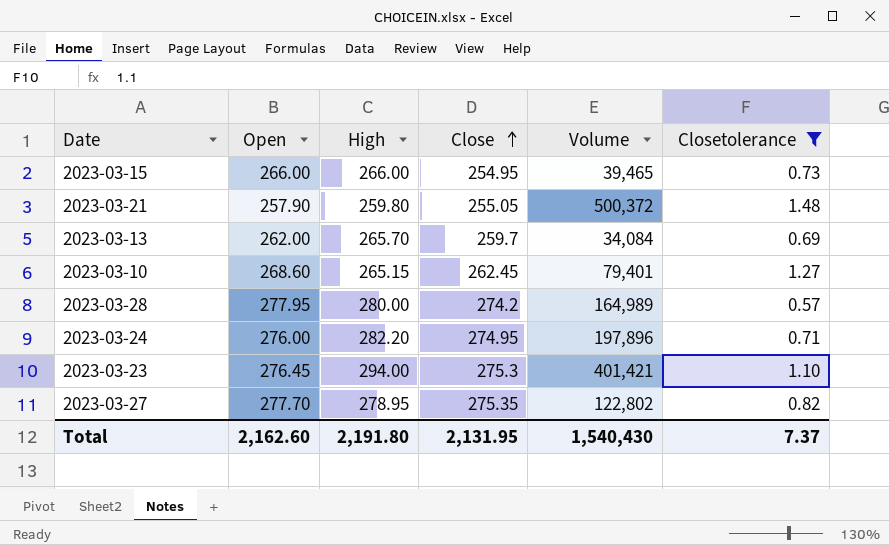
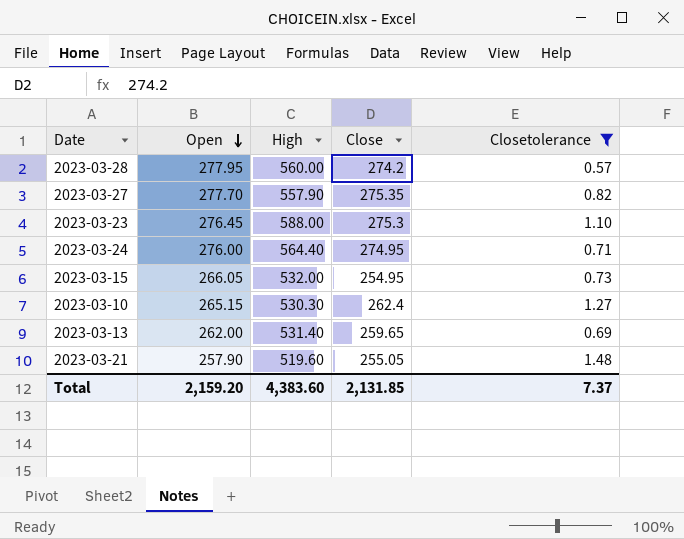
row order: Close ascending -> Open descending
column Volume | position: 5 -> none
2023-03-28 | High: 280.00 -> 560.00
2023-03-27 | High: 278.95 -> 557.90
2023-03-23 | High: 294.00 -> 588.00
2023-03-24 | High: 282.20 -> 564.40
2023-03-15 | Open: 266.00 -> 266.05
2023-03-15 | High: 266.00 -> 532.00
2023-03-10 | Open: 268.60 -> 265.15
2023-03-10 | High: 265.15 -> 530.30
2023-03-10 | Close: 262.45 -> 262.4
2023-03-13 | High: 265.70 -> 531.40
2023-03-13 | Close: 259.7 -> 259.65
2023-03-21 | High: 259.80 -> 519.60
Total | Open: 2,162.60 -> 2,159.20
Total | High: 2,191.80 -> 4,383.60
Total | Close: 2,131.95 -> 2,131.85

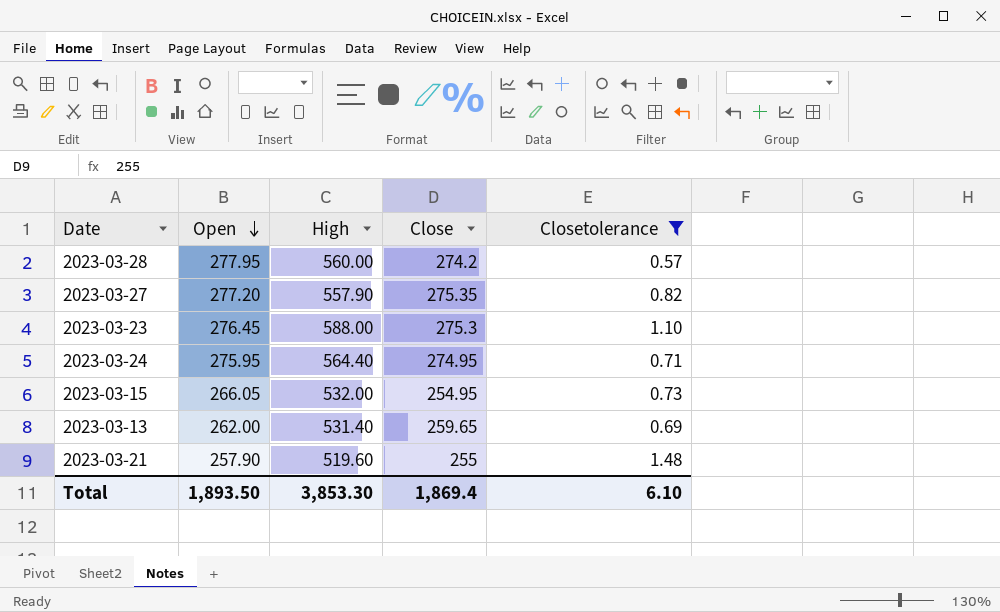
row 2023-03-10: 265.15 | 530.30 | 262.4 | 1.27 -> none
2023-03-27 | Open: 277.70 -> 277.20
2023-03-24 | Open: 276.00 -> 275.95
2023-03-21 | Close: 255.05 -> 255
Total | Open: 2,159.20 -> 1,893.50
Total | High: 4,383.60 -> 3,853.30
Total | Close: 2,131.85 -> 1,869.4
Total | Closetolerance: 7.37 -> 6.10

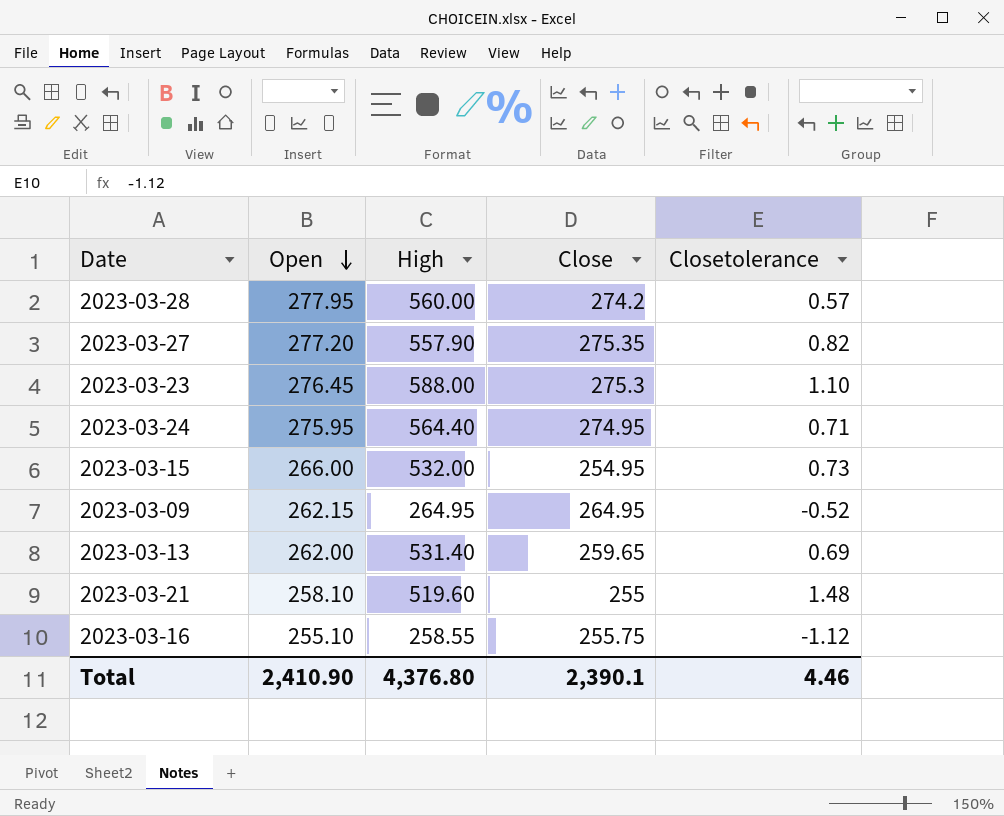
filter: Closetolerance >= 0.57 -> none
2023-03-15 | Open: 266.05 -> 266.00
2023-03-21 | Open: 257.90 -> 258.10
Total | Open: 1,893.50 -> 2,410.90
Total | High: 3,853.30 -> 4,376.80
Total | Close: 1,869.4 -> 2,390.1
Total | Closetolerance: 6.10 -> 4.46

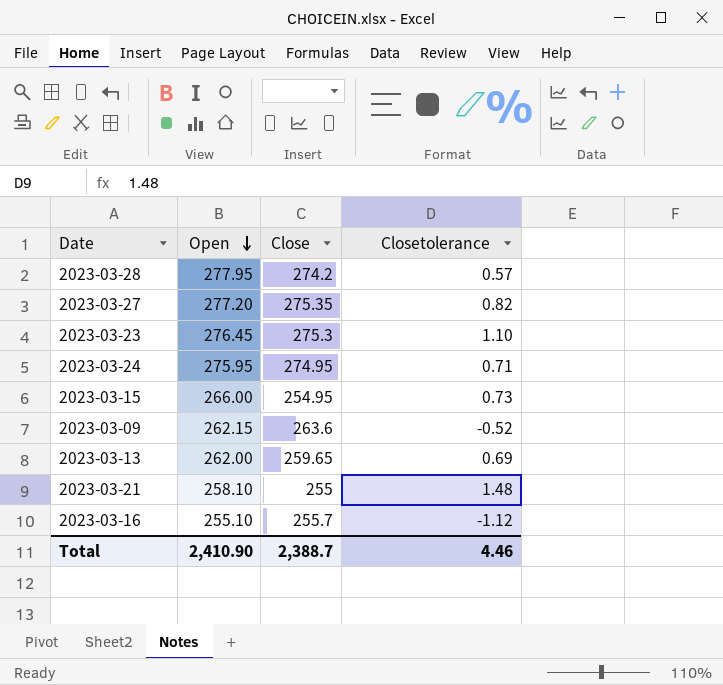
column High | position: 3 -> none
2023-03-09 | Close: 264.95 -> 263.6
2023-03-16 | Close: 255.75 -> 255.7
Total | Close: 2,390.1 -> 2,388.7

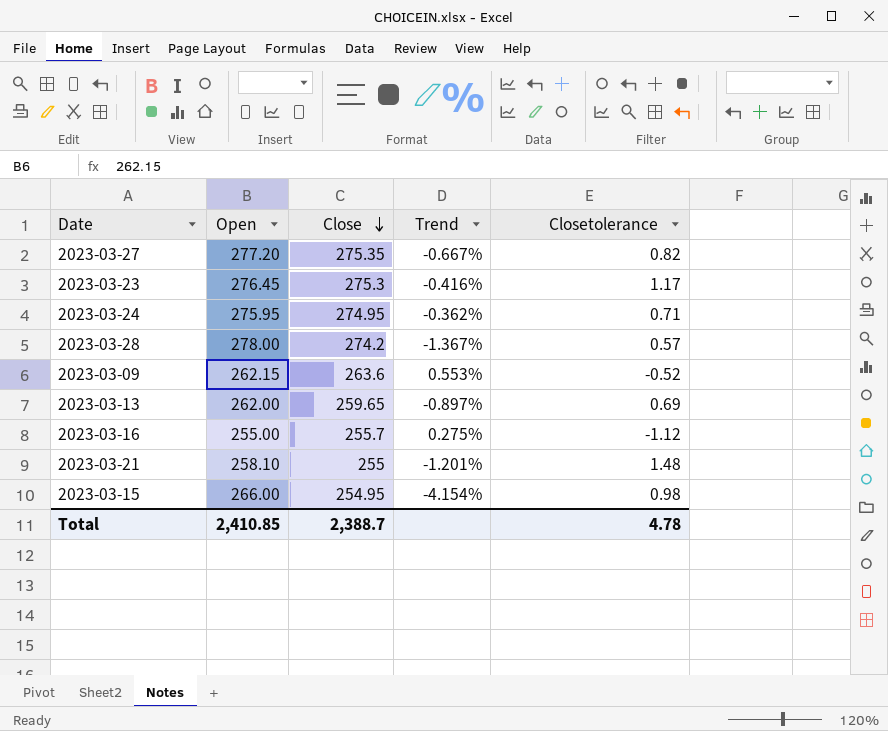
row order: Open descending -> Close descending
column Trend | formula: none -> ([Close] - [Open]) / [Open]
2023-03-23 | Closetolerance: 1.10 -> 1.17
2023-03-28 | Open: 277.95 -> 278.00
2023-03-16 | Open: 255.10 -> 255.00
2023-03-15 | Closetolerance: 0.73 -> 0.98
Total | Open: 2,410.90 -> 2,410.85
Total | Closetolerance: 4.46 -> 4.78

